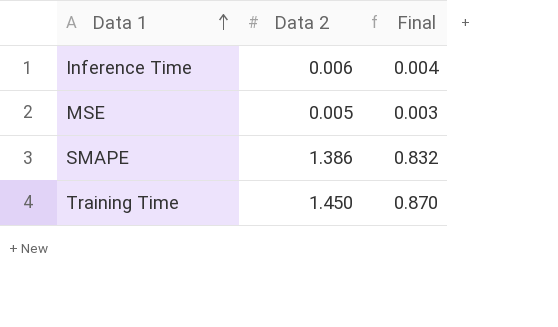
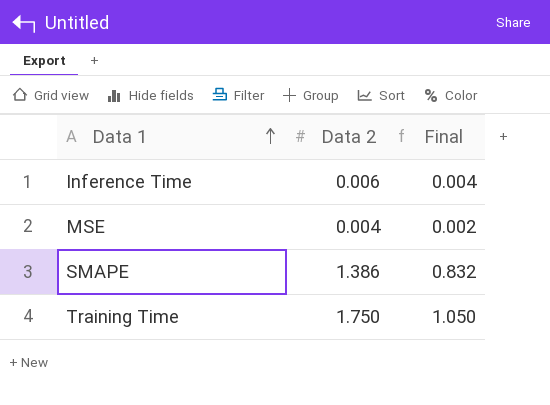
MSE | Data 2: 0.005 -> 0.004
MSE | Final: 0.003 -> 0.002
Training Time | Data 2: 1.450 -> 1.750
Training Time | Final: 0.870 -> 1.050

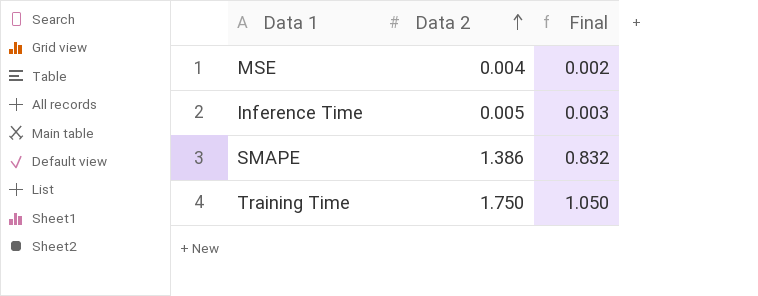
row order: Data 1 ascending -> Data 2 ascending
Inference Time | Data 2: 0.006 -> 0.005
Inference Time | Final: 0.004 -> 0.003

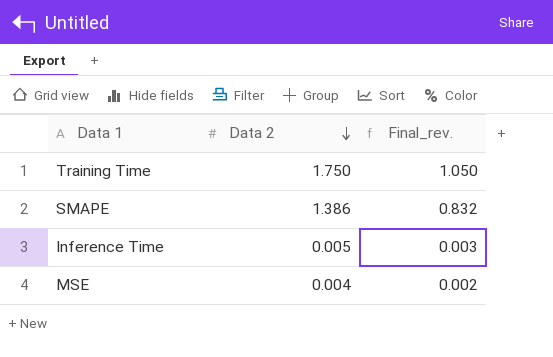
row order: Data 2 ascending -> Data 2 descending
column name: Final -> Final_rev.

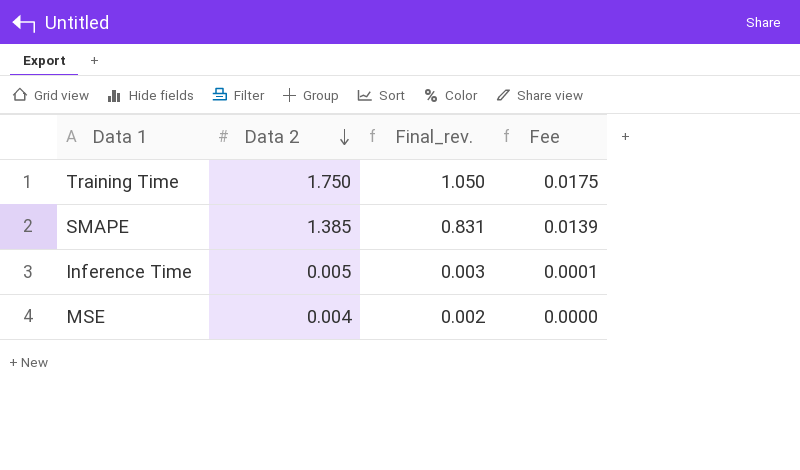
column Fee | formula: none -> [Data 2] * 0.01
SMAPE | Data 2: 1.386 -> 1.385
SMAPE | Final_rev.: 0.832 -> 0.831

